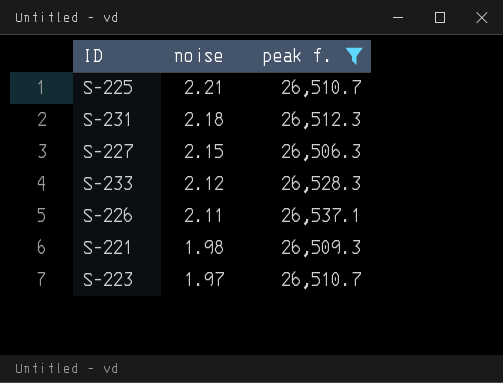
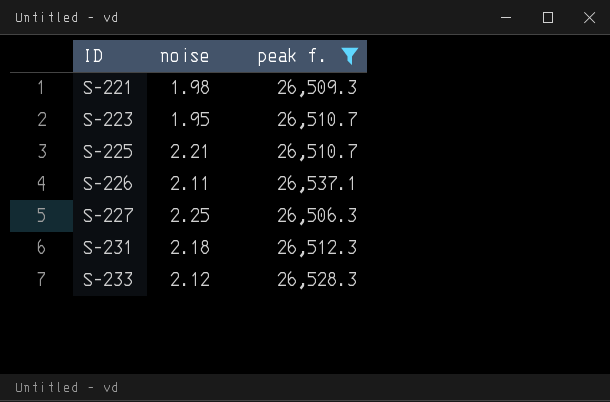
row order: noise descending -> ID ascending
S-223 | noise: 1.97 -> 1.95
S-227 | noise: 2.15 -> 2.25

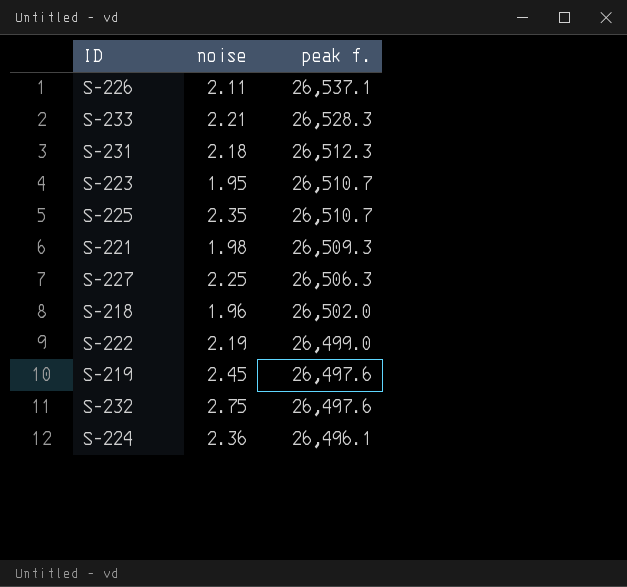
filter: peak f. >= 26,506.3 -> none
row order: ID ascending -> peak f. descending
S-233 | noise: 2.12 -> 2.21
S-225 | noise: 2.21 -> 2.35

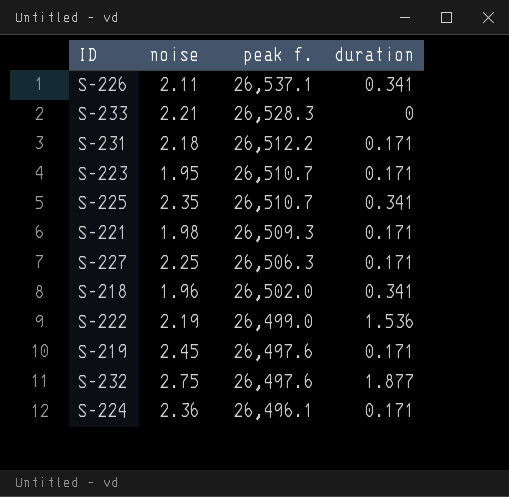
column duration | position: none -> 4
S-231 | peak f.: 26,512.3 -> 26,512.2

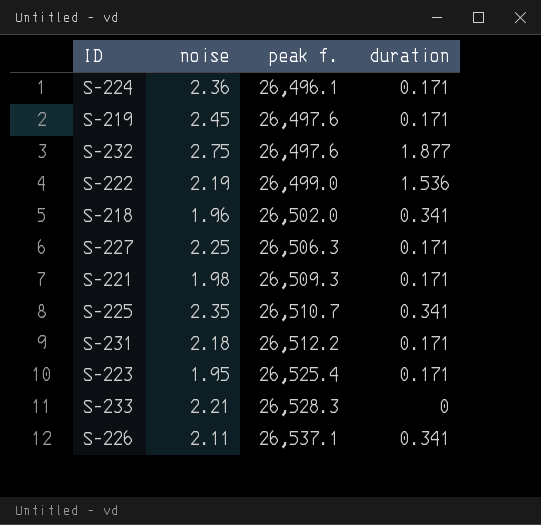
row order: peak f. descending -> peak f. ascending
S-223 | peak f.: 26,510.7 -> 26,525.4

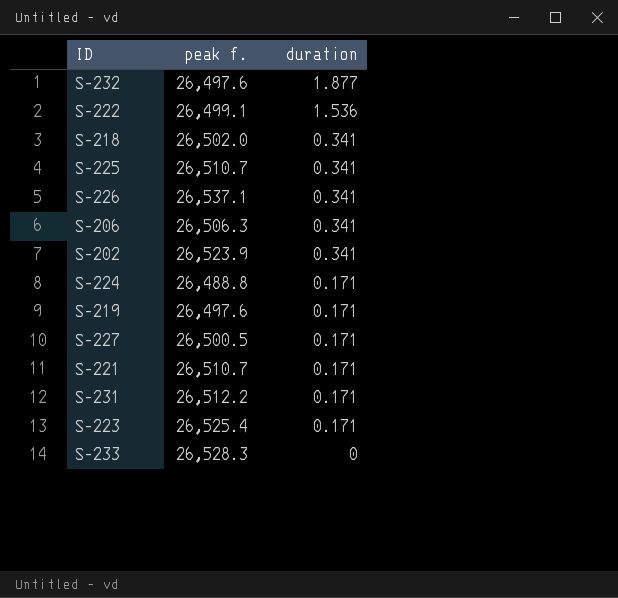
row order: peak f. ascending -> duration descending
column noise | position: 2 -> none
S-222 | peak f.: 26,499.0 -> 26,499.1
row S-206: none -> 26,506.3 | 0.341
row S-202: none -> 26,523.9 | 0.341
S-224 | peak f.: 26,496.1 -> 26,488.8
S-227 | peak f.: 26,506.3 -> 26,500.5
S-221 | peak f.: 26,509.3 -> 26,510.7

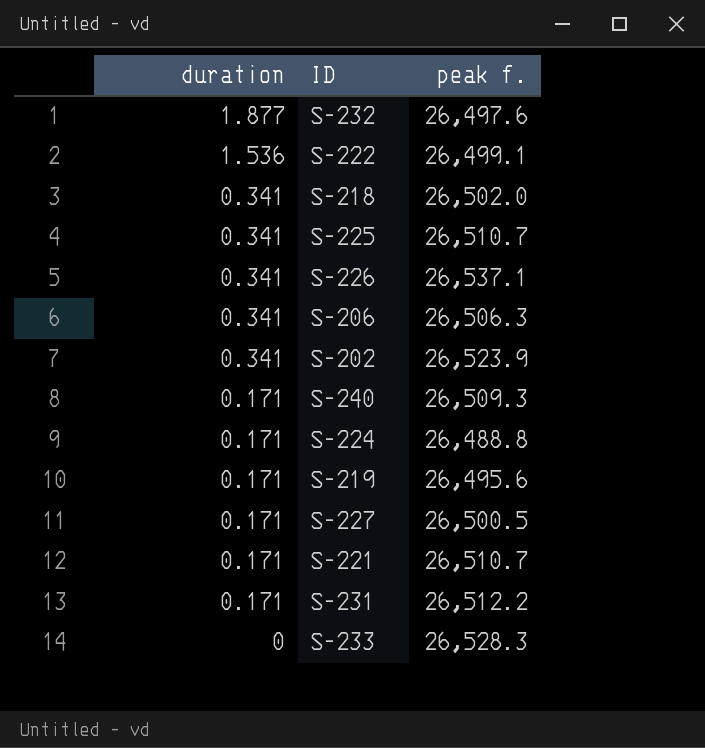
column duration | position: 3 -> 1
row S-223: 26,525.4 | 0.171 -> none
row S-240: none -> 0.171 | 26,509.3
S-219 | peak f.: 26,497.6 -> 26,495.6

